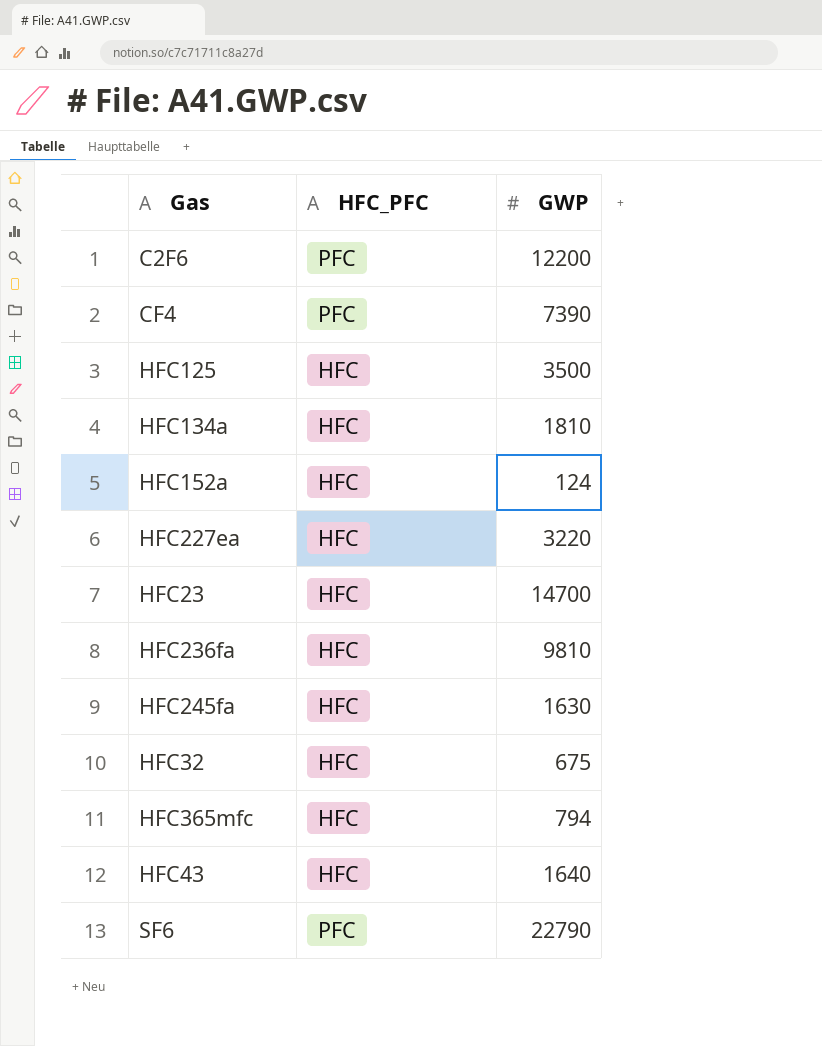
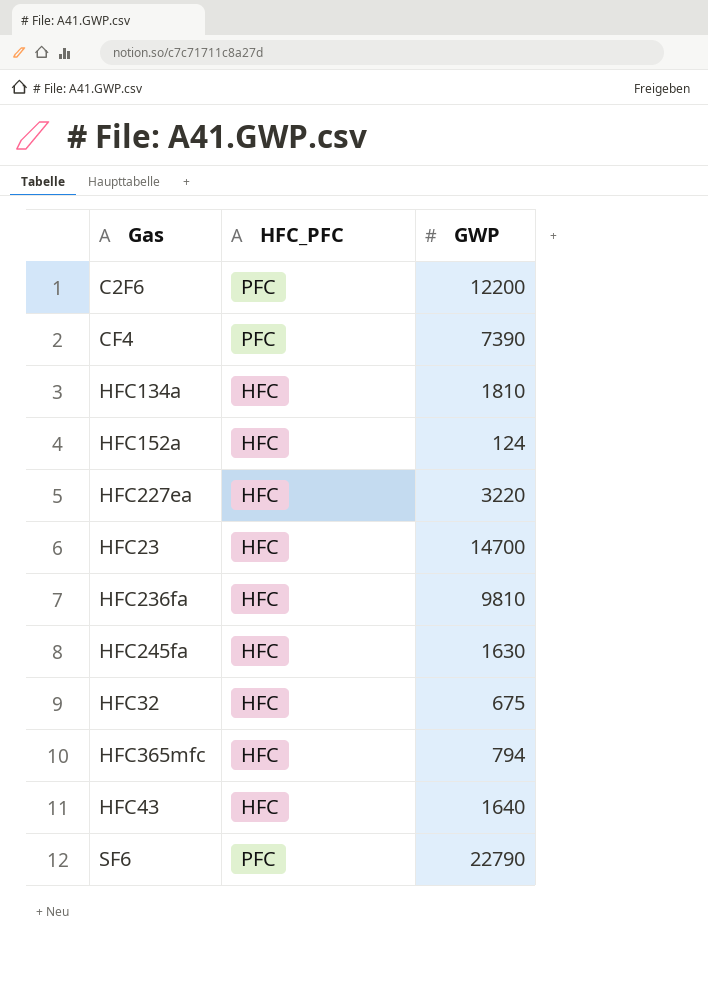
row HFC125: HFC | 3500 -> none

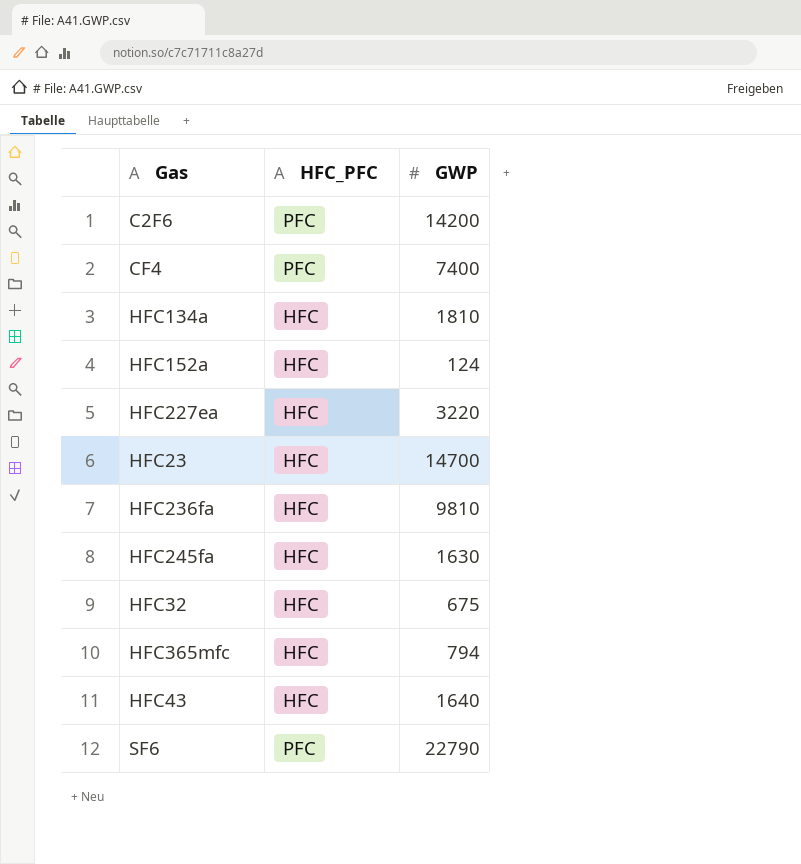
C2F6 | GWP: 12200 -> 14200
CF4 | GWP: 7390 -> 7400

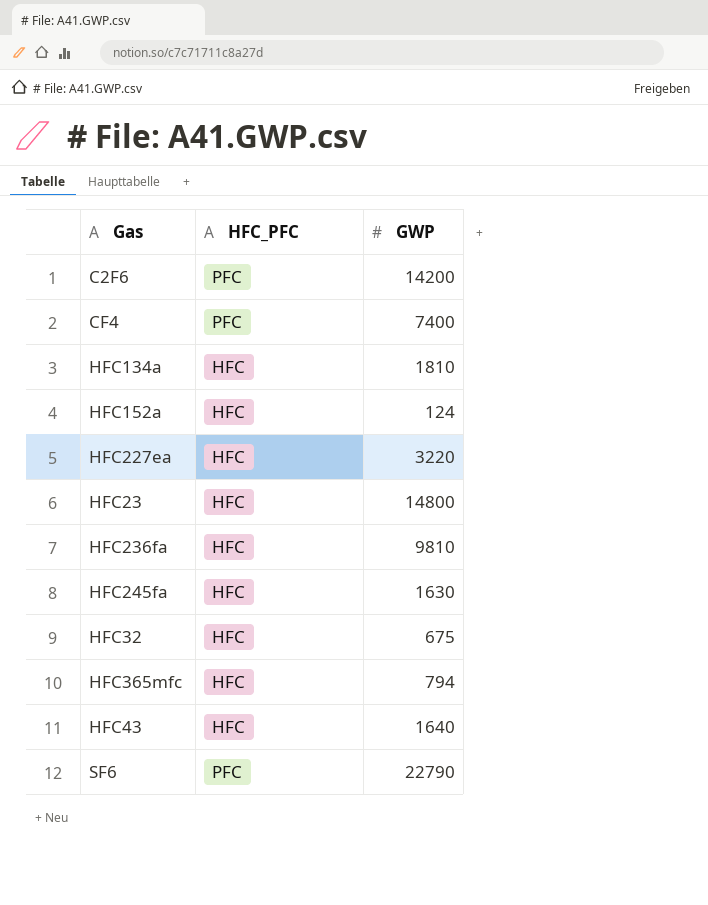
HFC23 | GWP: 14700 -> 14800

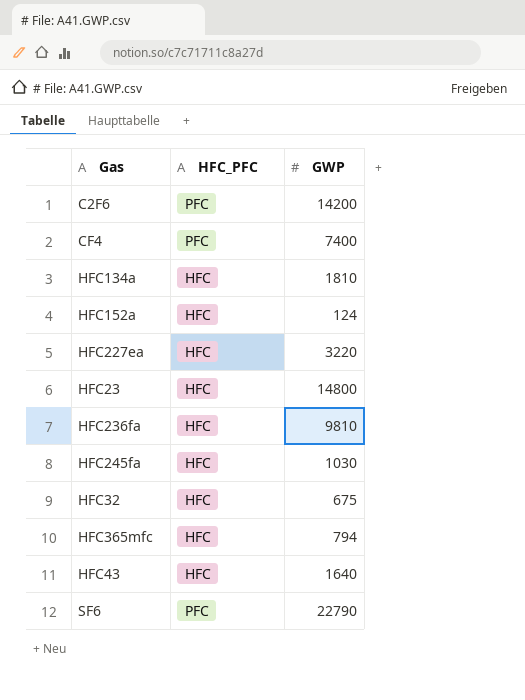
HFC245fa | GWP: 1630 -> 1030

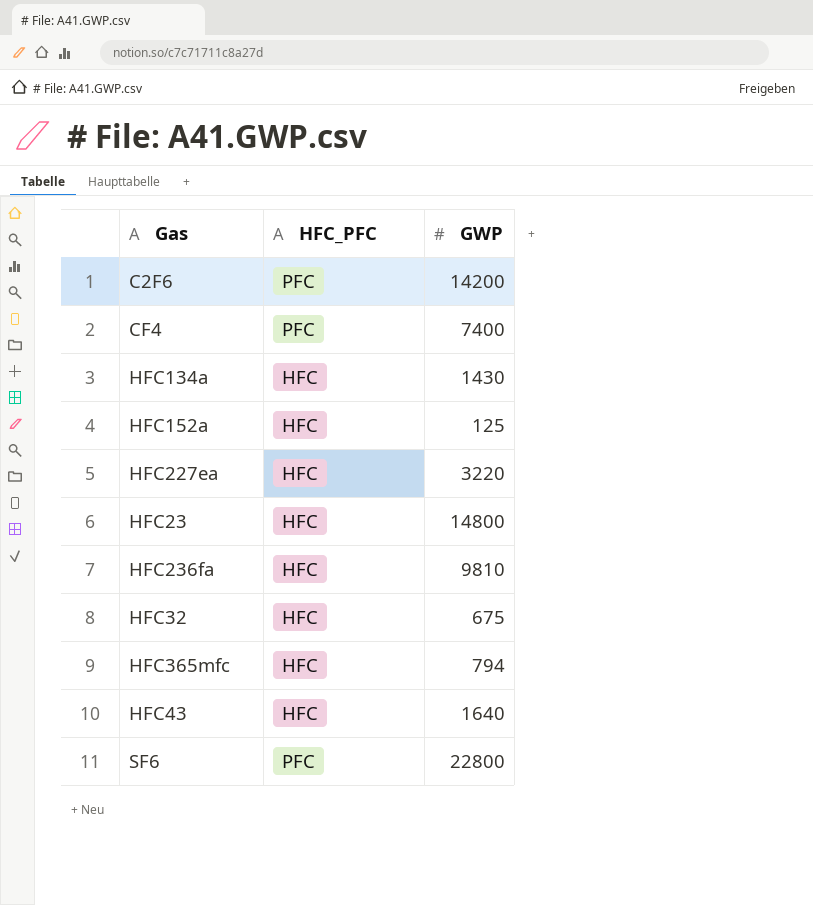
row HFC245fa: HFC | 1030 -> none
HFC134a | GWP: 1810 -> 1430
HFC152a | GWP: 124 -> 125
SF6 | GWP: 22790 -> 22800

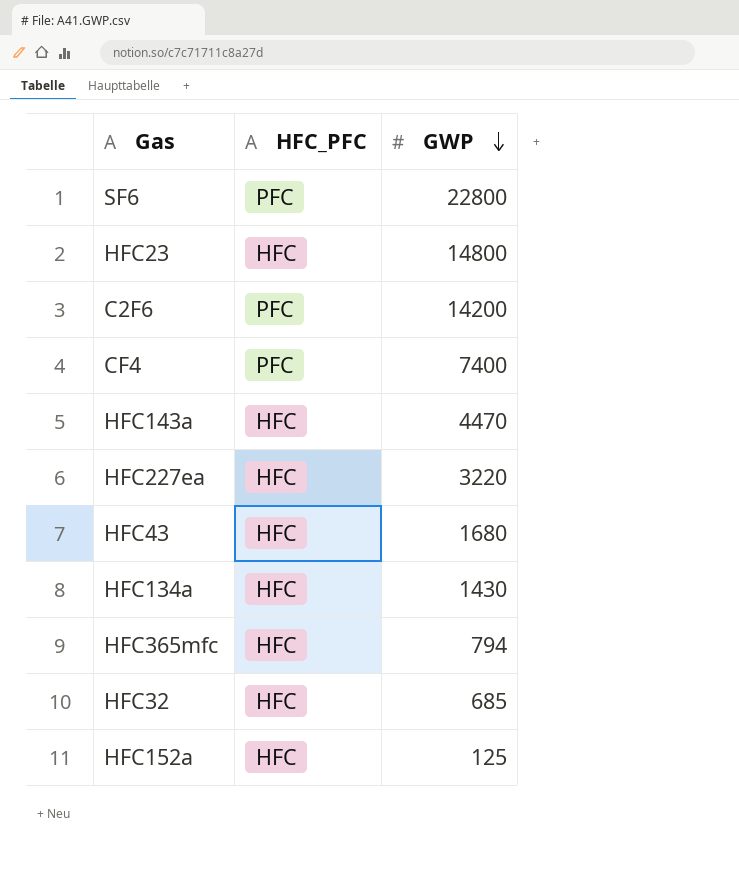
row order: none -> GWP descending
row HFC236fa: HFC | 9810 -> none
row HFC143a: none -> HFC | 4470
HFC43 | GWP: 1640 -> 1680
HFC32 | GWP: 675 -> 685

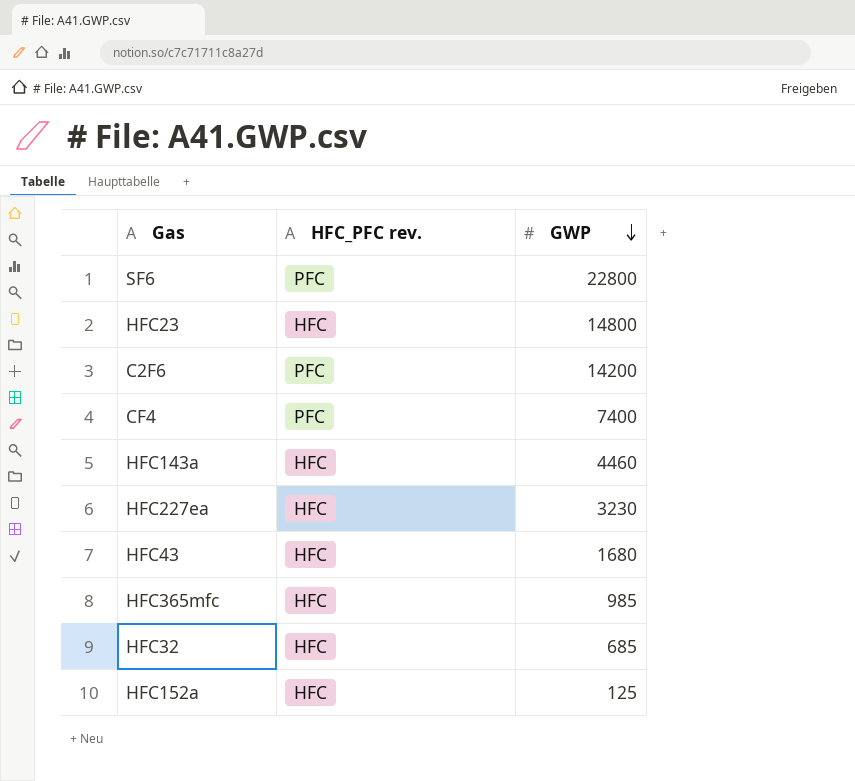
column name: HFC_PFC -> HFC_PFC rev.
row HFC134a: HFC | 1430 -> none
HFC143a | GWP: 4470 -> 4460
HFC227ea | GWP: 3220 -> 3230
HFC365mfc | GWP: 794 -> 985

